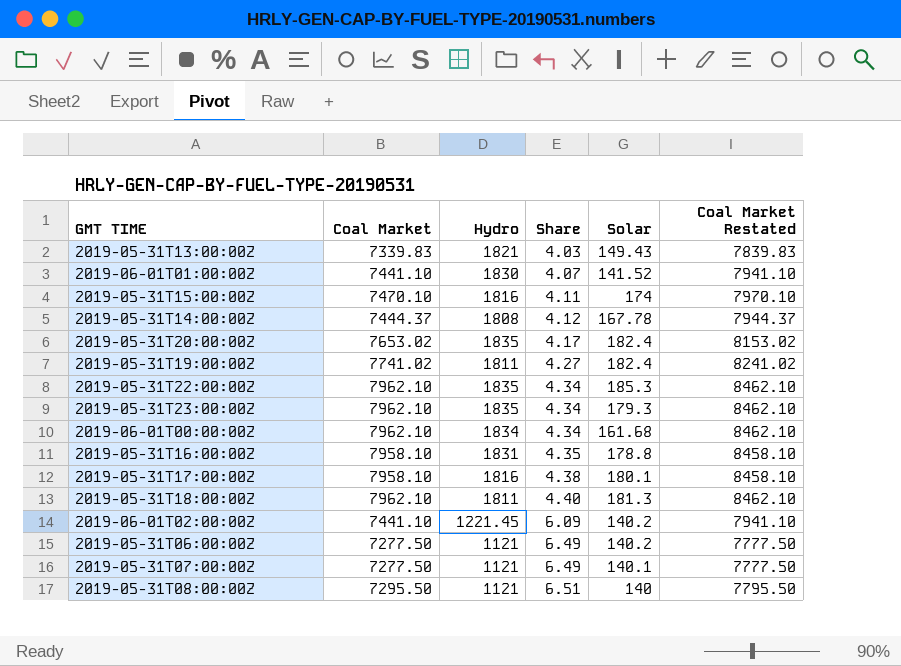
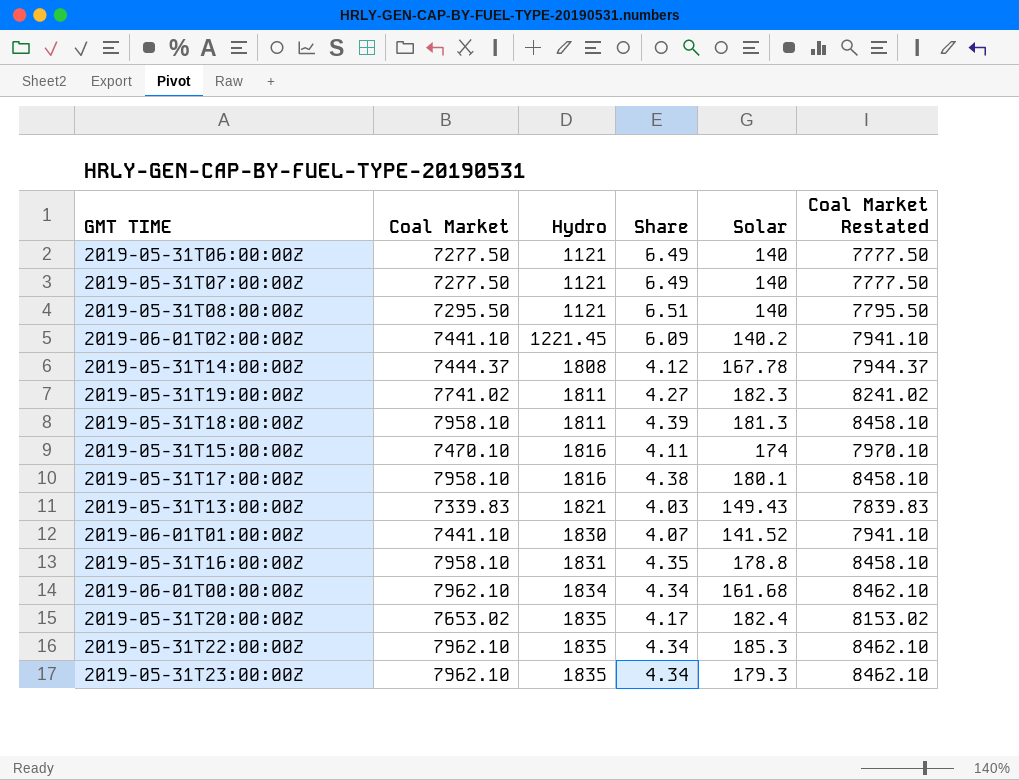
row order: Share ascending -> Hydro ascending
2019-05-31T06:00:00Z | Solar: 140.2 -> 140
2019-05-31T07:00:00Z | Solar: 140.1 -> 140
2019-05-31T19:00:00Z | Solar: 182.4 -> 182.3
2019-05-31T18:00:00Z | Coal Market: 7962.10 -> 7958.10
2019-05-31T18:00:00Z | Share: 4.40 -> 4.39
2019-05-31T18:00:00Z | Coal Market Restated: 8462.10 -> 8458.10

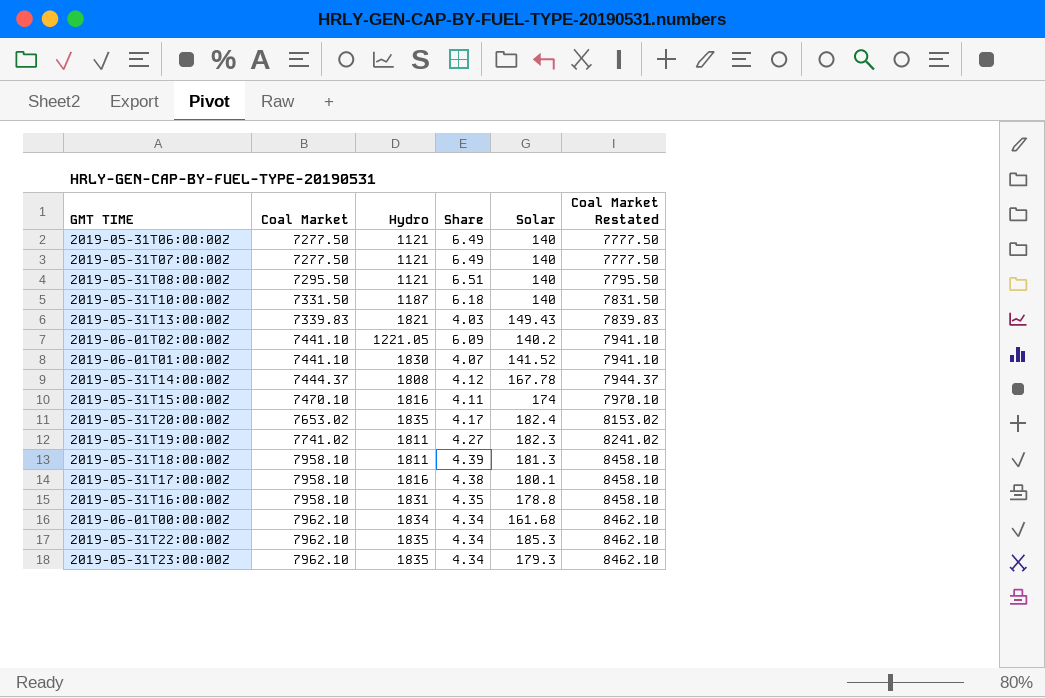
row order: Hydro ascending -> Coal Market ascending
row 2019-05-31T10:00:00Z: none -> 7331.50 | 1187 | 6.18 | 140 | 7831.50
2019-06-01T02:00:00Z | Hydro: 1221.45 -> 1221.05

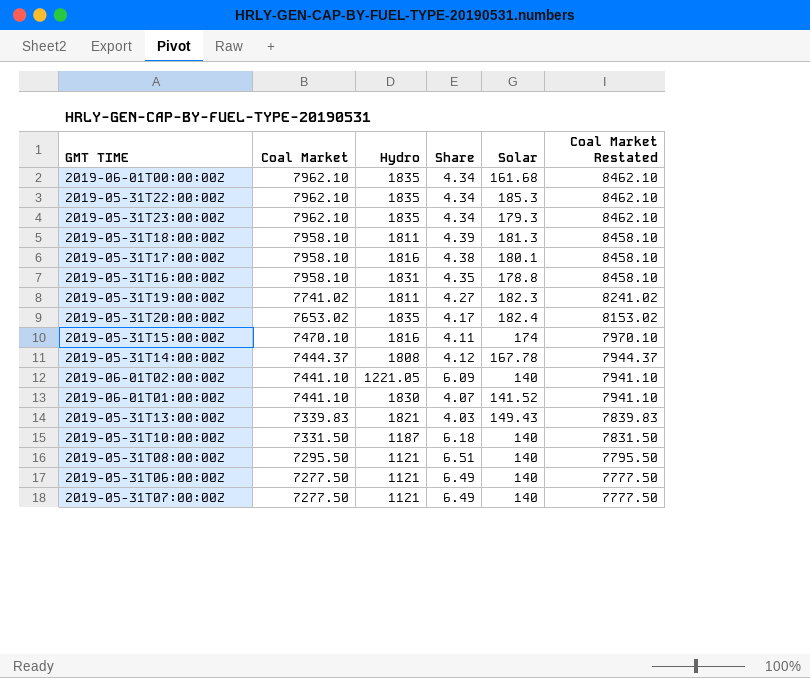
row order: Coal Market ascending -> Coal Market descending
2019-06-01T00:00:00Z | Hydro: 1834 -> 1835
2019-06-01T02:00:00Z | Solar: 140.2 -> 140

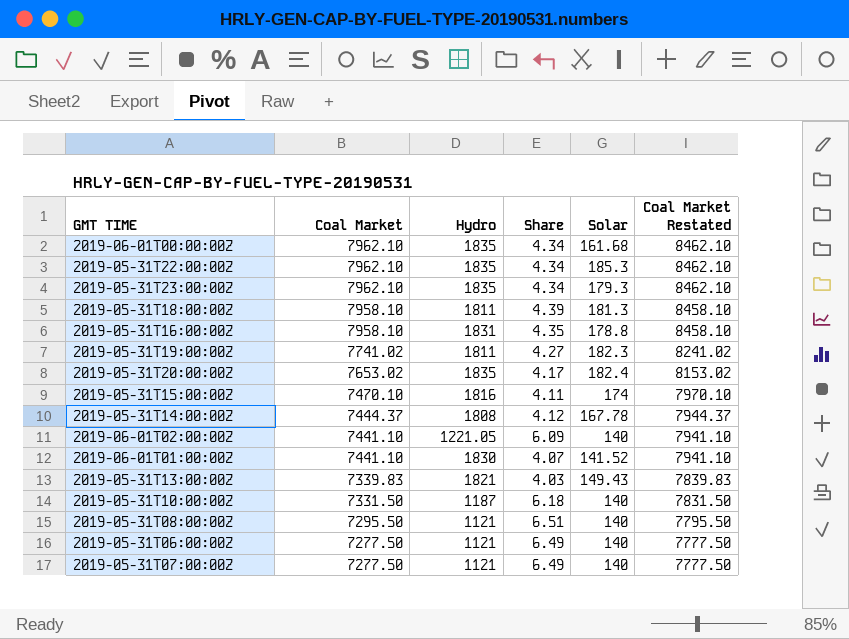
row 2019-05-31T17:00:00Z: 7958.10 | 1816 | 4.38 | 180.1 | 8458.10 -> none

